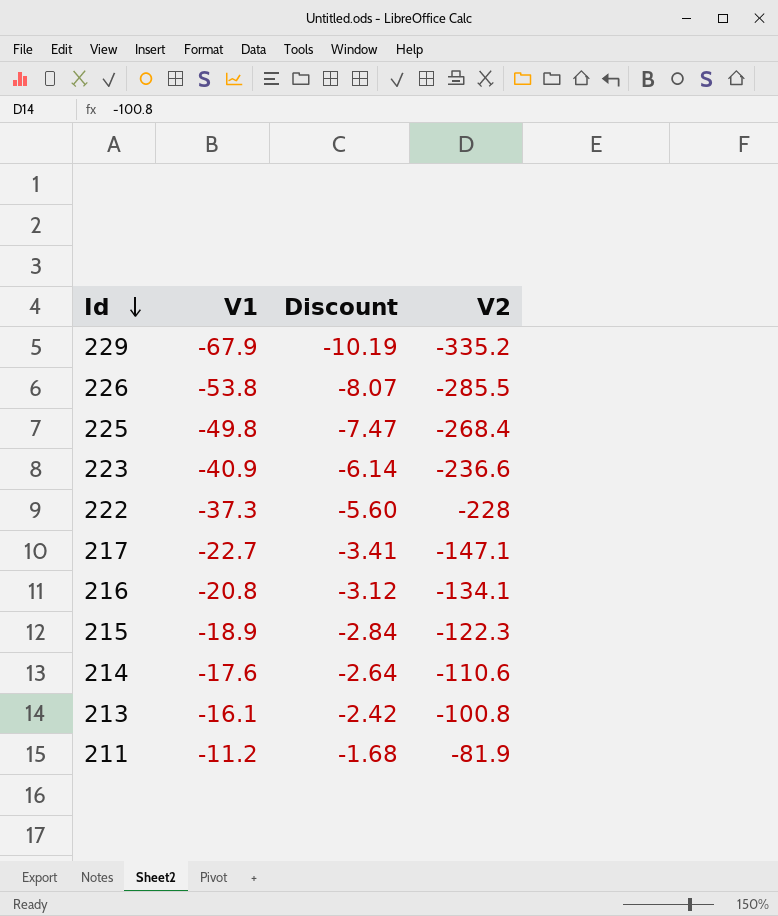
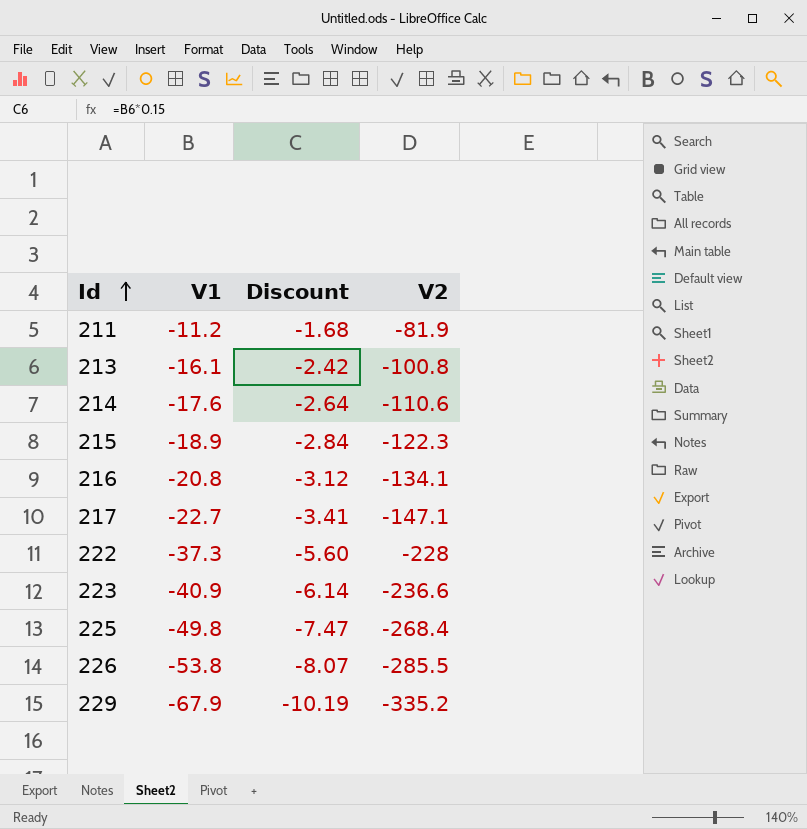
row order: Id descending -> Id ascending

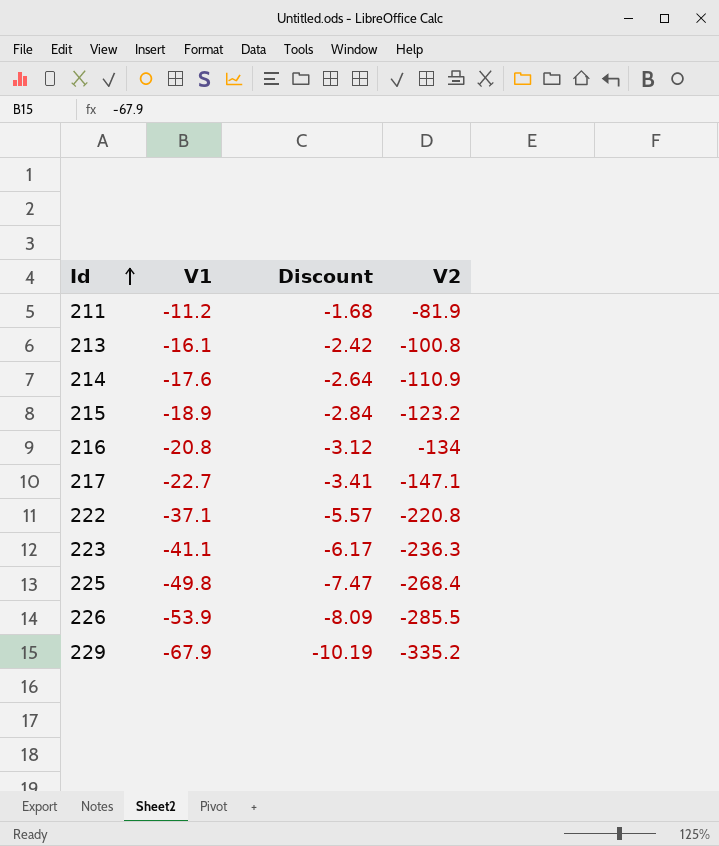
214 | V2: -110.6 -> -110.9
215 | V2: -122.3 -> -123.2
216 | V2: -134.1 -> -134
222 | V1: -37.3 -> -37.1
222 | Discount: -5.60 -> -5.57
222 | V2: -228 -> -220.8
223 | V1: -40.9 -> -41.1
223 | Discount: -6.14 -> -6.17
223 | V2: -236.6 -> -236.3
226 | V1: -53.8 -> -53.9
226 | Discount: -8.07 -> -8.09

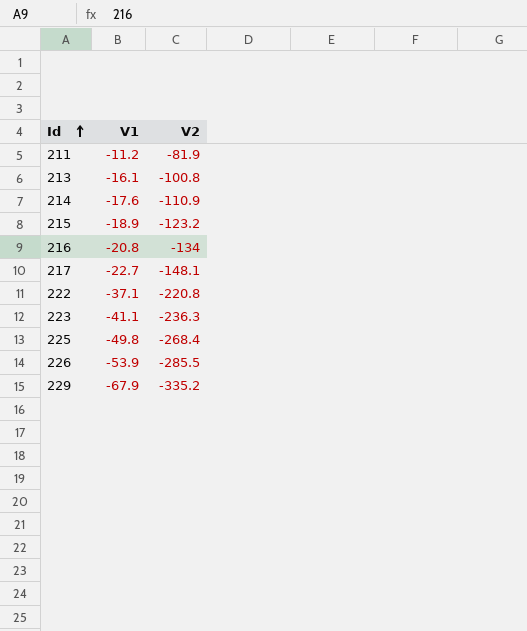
column Discount | formula: [V1] * 0.15 -> none
217 | V2: -147.1 -> -148.1

